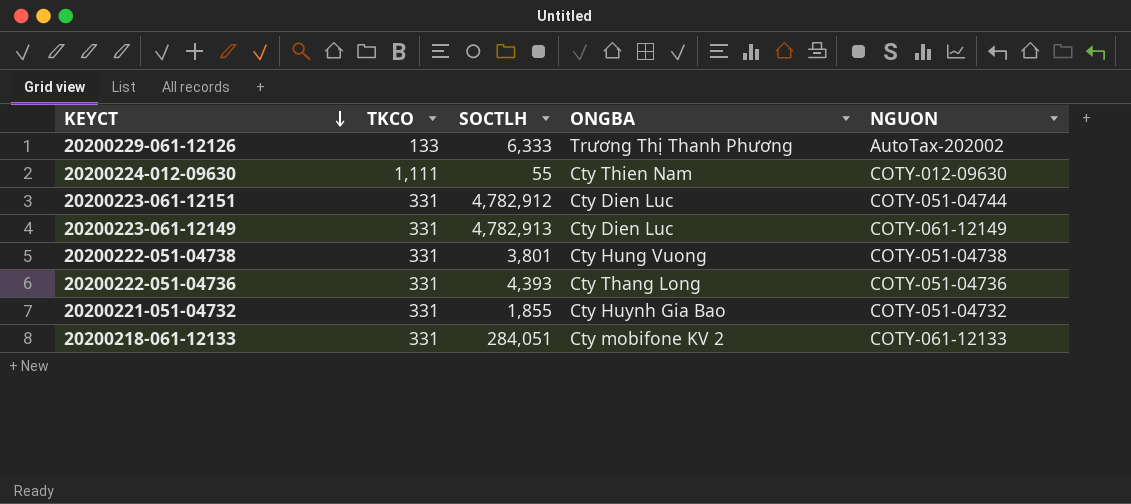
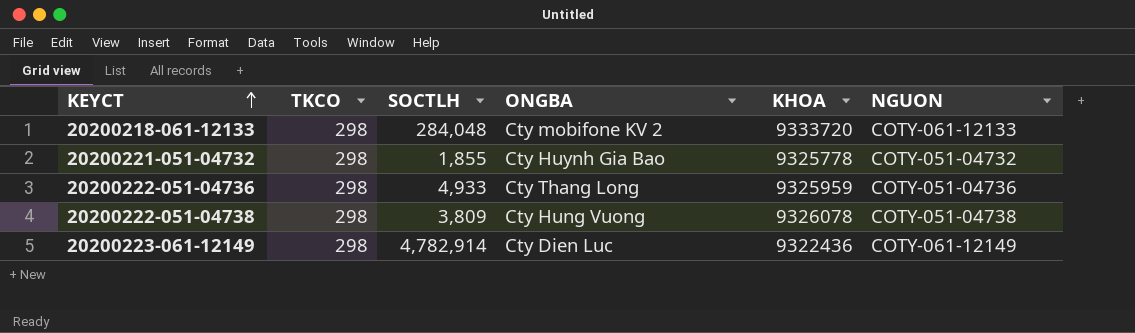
row order: KEYCT descending -> KEYCT ascending
column KHOA | position: none -> 5
row 20200229-061-12126: 133 | 6,333 | Trương Thị Thanh Phương | AutoTax-202002 -> none
row 20200224-012-09630: 1,111 | 55 | Cty Thien Nam | COTY-012-09630 -> none
row 20200223-061-12151: 331 | 4,782,912 | Cty Dien Luc | COTY-051-04744 -> none
20200218-061-12133 | TKCO: 331 -> 298
20200218-061-12133 | SOCTLH: 284,051 -> 284,048
20200221-051-04732 | TKCO: 331 -> 298
20200222-051-04736 | TKCO: 331 -> 298
20200222-051-04736 | SOCTLH: 4,393 -> 4,933
20200222-051-04738 | TKCO: 331 -> 298
20200222-051-04738 | SOCTLH: 3,801 -> 3,809
20200223-061-12149 | TKCO: 331 -> 298
20200223-061-12149 | SOCTLH: 4,782,913 -> 4,782,914

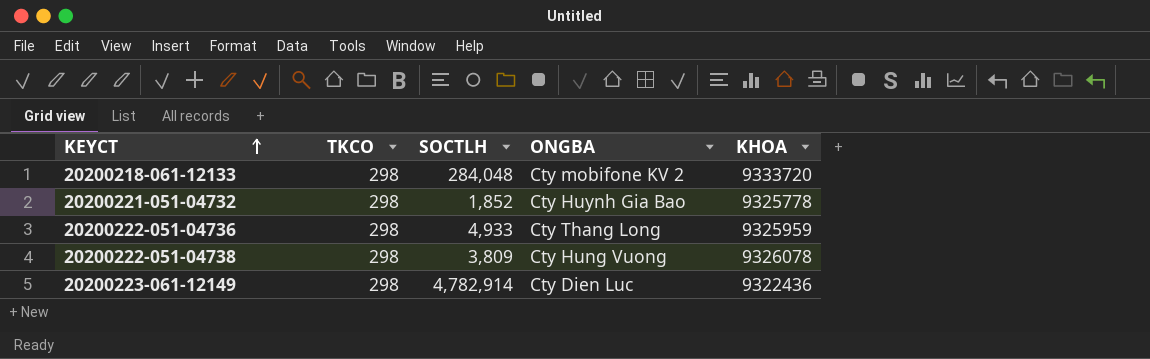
column NGUON | position: 6 -> none
20200221-051-04732 | SOCTLH: 1,855 -> 1,852

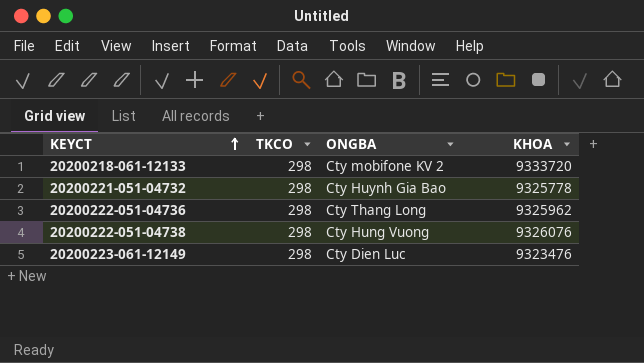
column SOCTLH | position: 3 -> none
20200222-051-04736 | KHOA: 9325959 -> 9325962
20200222-051-04738 | KHOA: 9326078 -> 9326076
20200223-061-12149 | KHOA: 9322436 -> 9323476

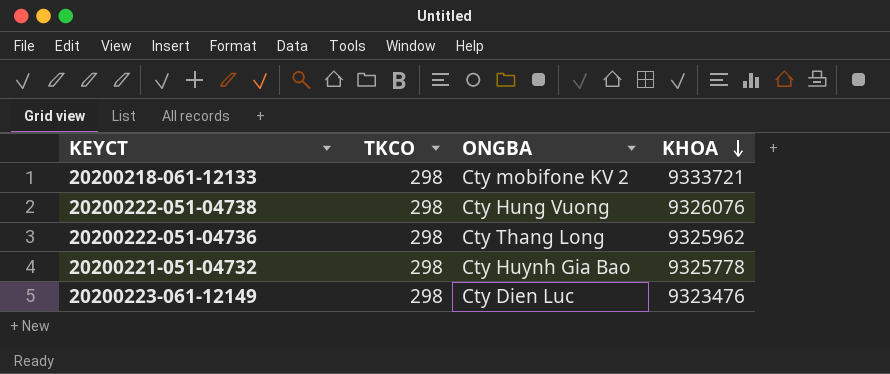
row order: KEYCT ascending -> KHOA descending
20200218-061-12133 | KHOA: 9333720 -> 9333721

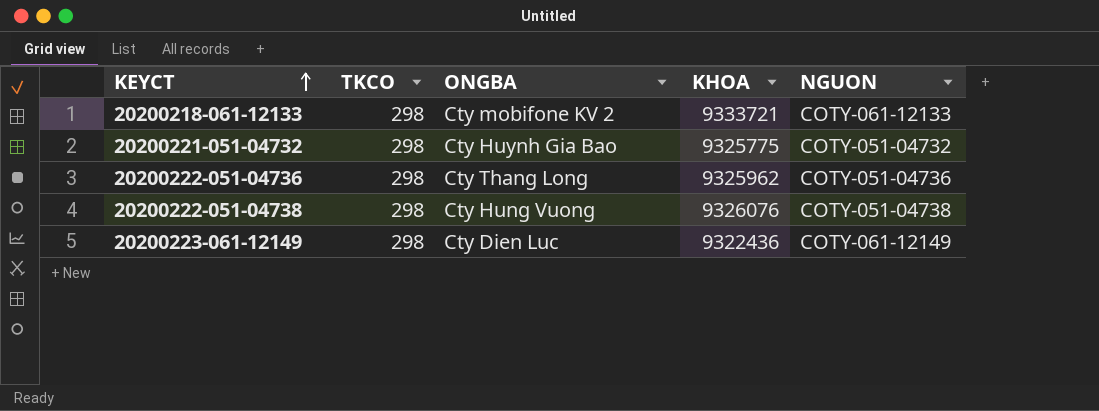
row order: KHOA descending -> KEYCT ascending
column NGUON | position: none -> 5
20200221-051-04732 | KHOA: 9325778 -> 9325775
20200223-061-12149 | KHOA: 9323476 -> 9322436

